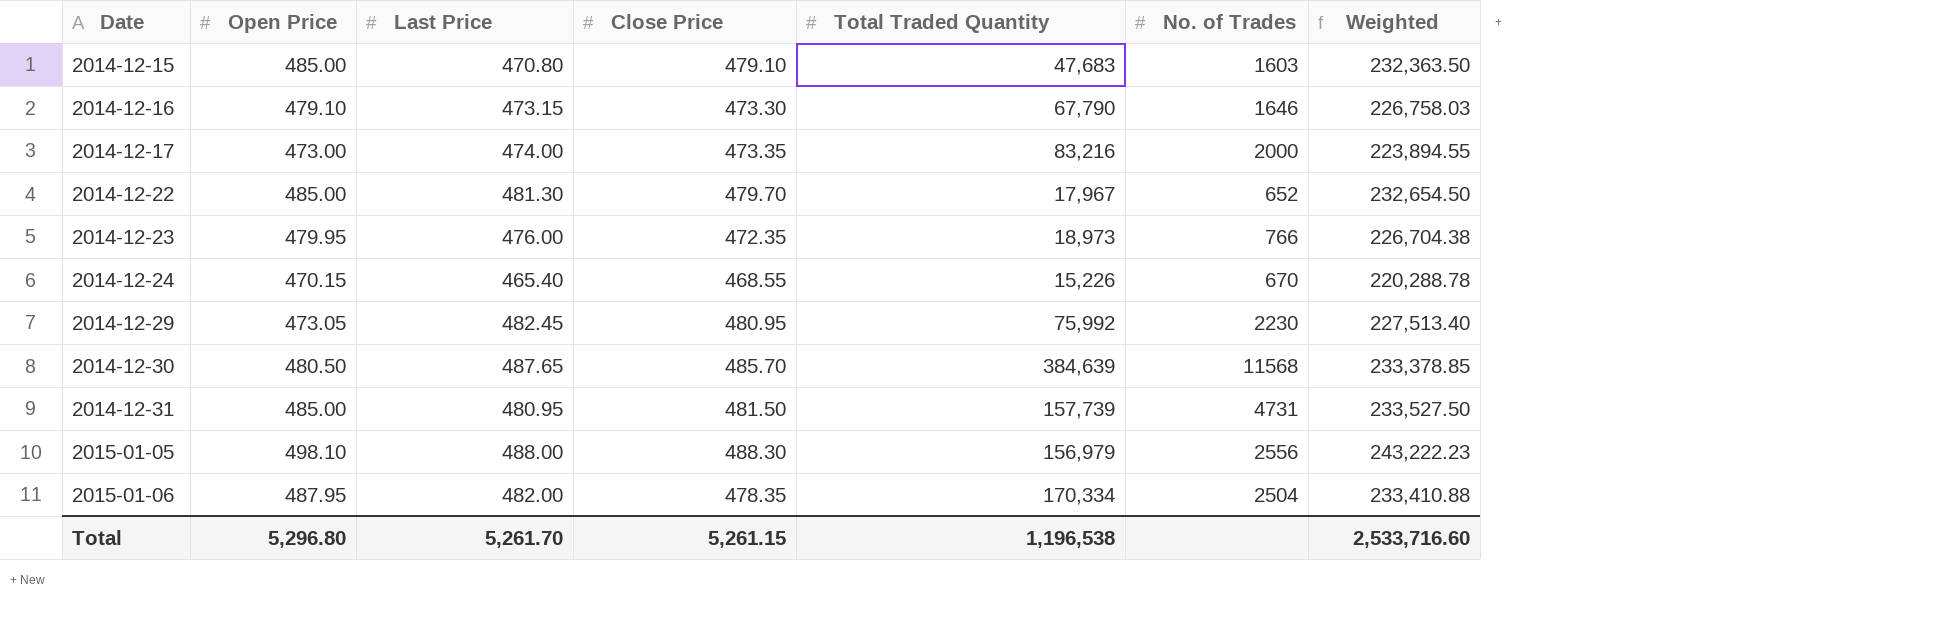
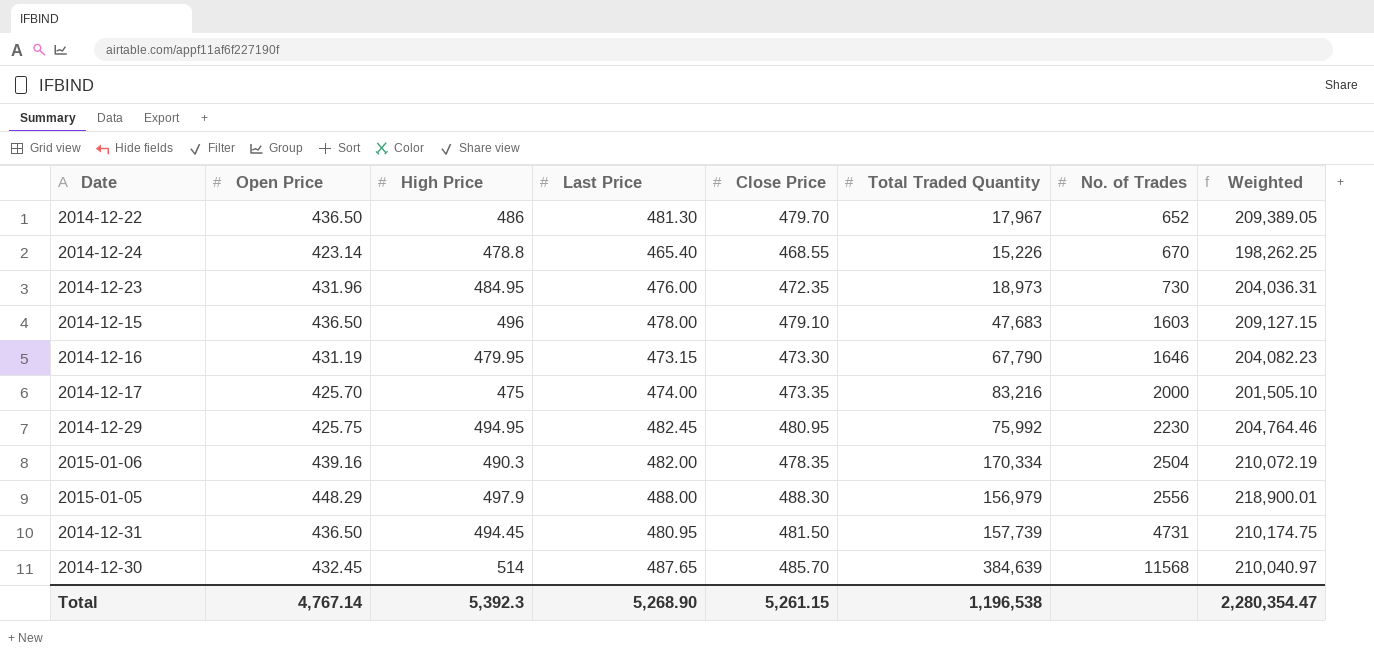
row order: Date ascending -> No. of Trades ascending
column High Price | position: none -> 3
2014-12-22 | Open Price: 485.00 -> 436.50
2014-12-22 | Weighted: 232,654.50 -> 209,389.05
2014-12-24 | Open Price: 470.15 -> 423.14
2014-12-24 | Weighted: 220,288.78 -> 198,262.25
2014-12-23 | Open Price: 479.95 -> 431.96
2014-12-23 | No. of Trades: 766 -> 730
2014-12-23 | Weighted: 226,704.38 -> 204,036.31
2014-12-15 | Open Price: 485.00 -> 436.50
2014-12-15 | Last Price: 470.80 -> 478.00
2014-12-15 | Weighted: 232,363.50 -> 209,127.15
2014-12-16 | Open Price: 479.10 -> 431.19
2014-12-16 | Weighted: 226,758.03 -> 204,082.23
2014-12-17 | Open Price: 473.00 -> 425.70
2014-12-17 | Weighted: 223,894.55 -> 201,505.10
2014-12-29 | Open Price: 473.05 -> 425.75
2014-12-29 | Weighted: 227,513.40 -> 204,764.46
2015-01-06 | Open Price: 487.95 -> 439.16
2015-01-06 | Weighted: 233,410.88 -> 210,072.19
2015-01-05 | Open Price: 498.10 -> 448.29
2015-01-05 | Weighted: 243,222.23 -> 218,900.01
2014-12-31 | Open Price: 485.00 -> 436.50
2014-12-31 | Weighted: 233,527.50 -> 210,174.75
2014-12-30 | Open Price: 480.50 -> 432.45
2014-12-30 | Weighted: 233,378.85 -> 210,040.97
Total | Open Price: 5,296.80 -> 4,767.14
Total | Last Price: 5,261.70 -> 5,268.90
Total | Weighted: 2,533,716.60 -> 2,280,354.47

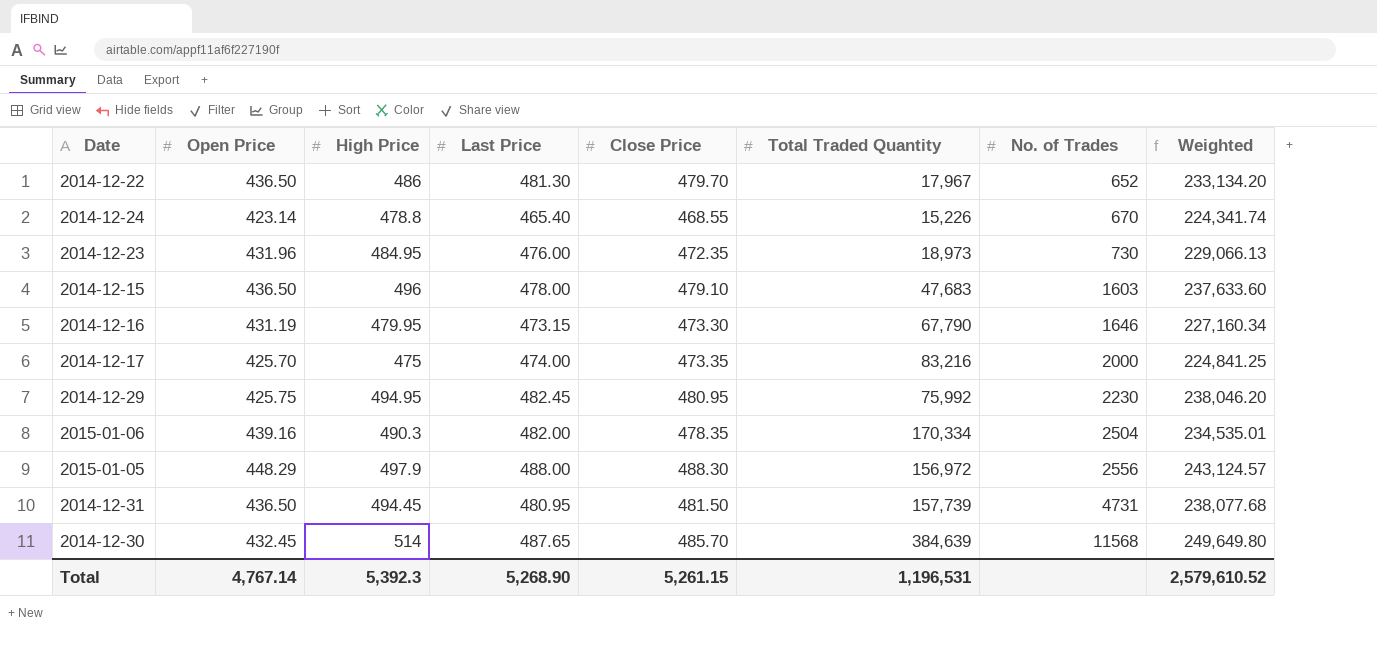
column Weighted | formula: [Open Price] * [Close Price] -> [High Price] * [Close Price]
2015-01-05 | Total Traded Quantity: 156,979 -> 156,972
Total | Total Traded Quantity: 1,196,538 -> 1,196,531
Total | Weighted: 2,280,354.47 -> 2,579,610.52

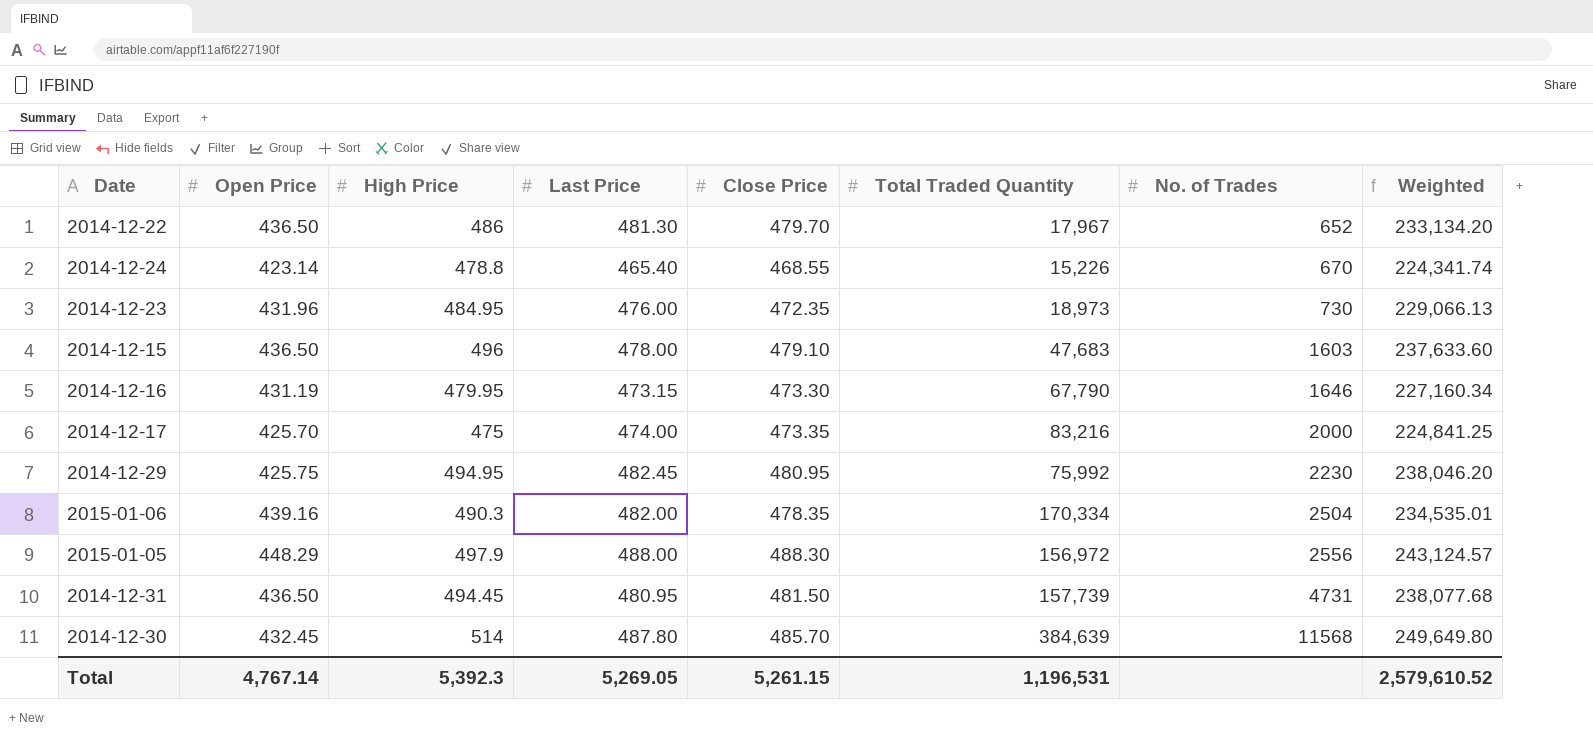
2014-12-30 | Last Price: 487.65 -> 487.80
Total | Last Price: 5,268.90 -> 5,269.05

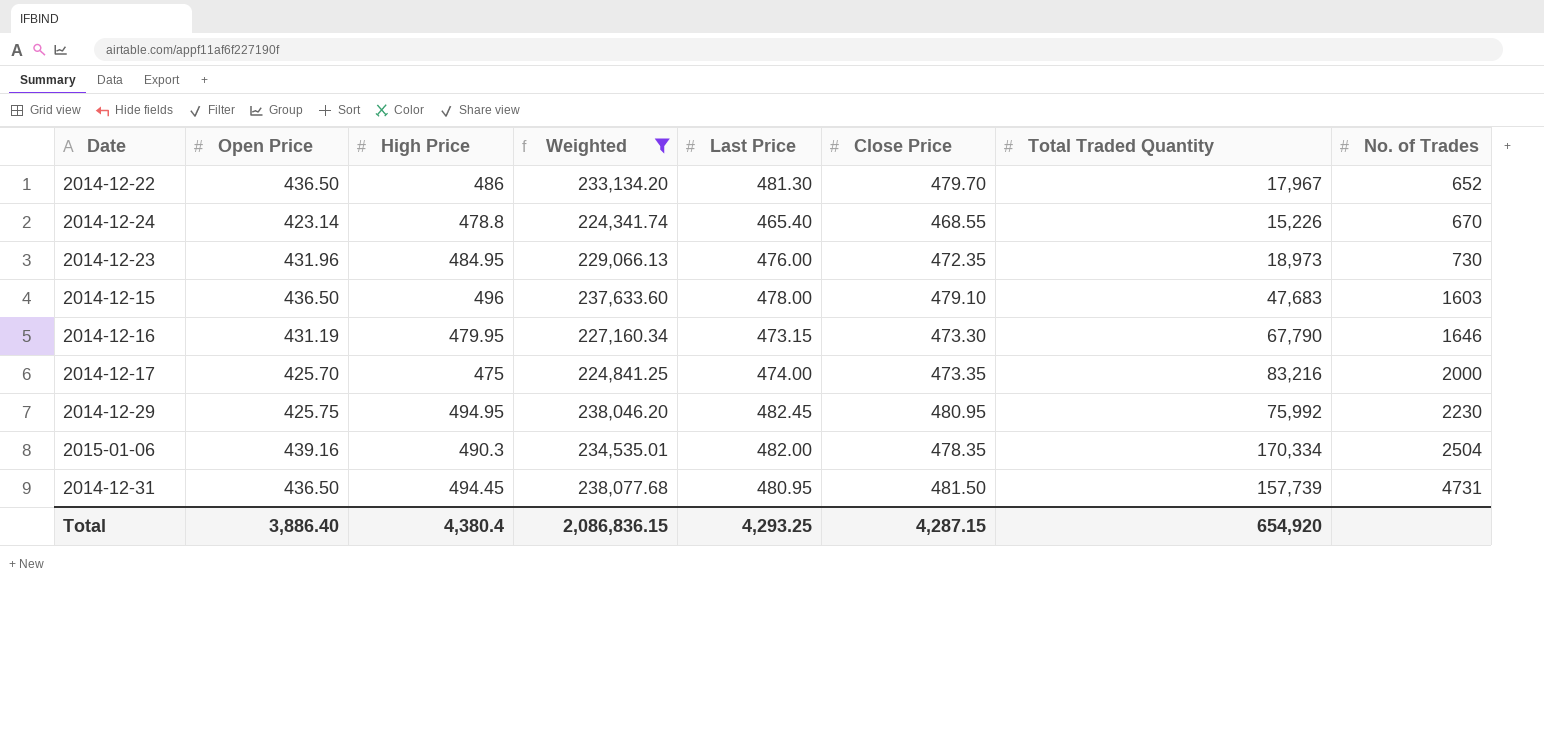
filter: none -> Weighted <= 238,077.68
column Weighted | position: 8 -> 4
Total | Open Price: 4,767.14 -> 3,886.40
Total | High Price: 5,392.3 -> 4,380.4
Total | Weighted: 2,579,610.52 -> 2,086,836.15
Total | Last Price: 5,269.05 -> 4,293.25
Total | Close Price: 5,261.15 -> 4,287.15
Total | Total Traded Quantity: 1,196,531 -> 654,920

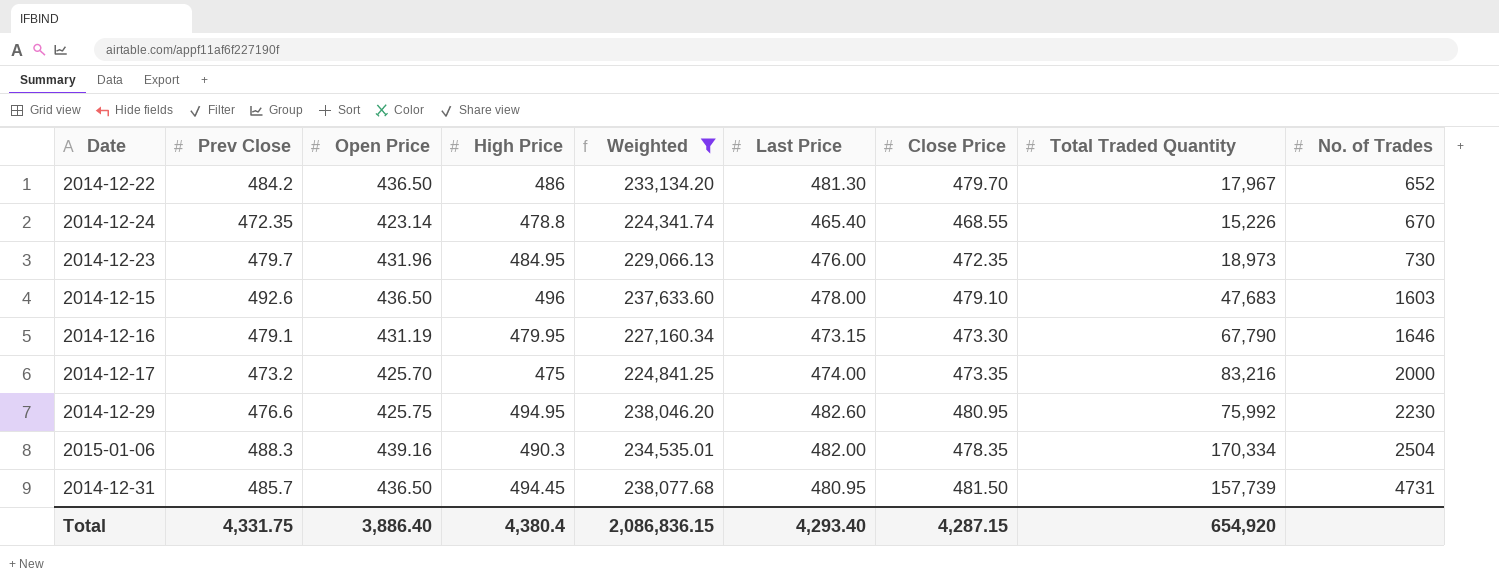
column Prev Close | position: none -> 2
2014-12-29 | Last Price: 482.45 -> 482.60
Total | Last Price: 4,293.25 -> 4,293.40

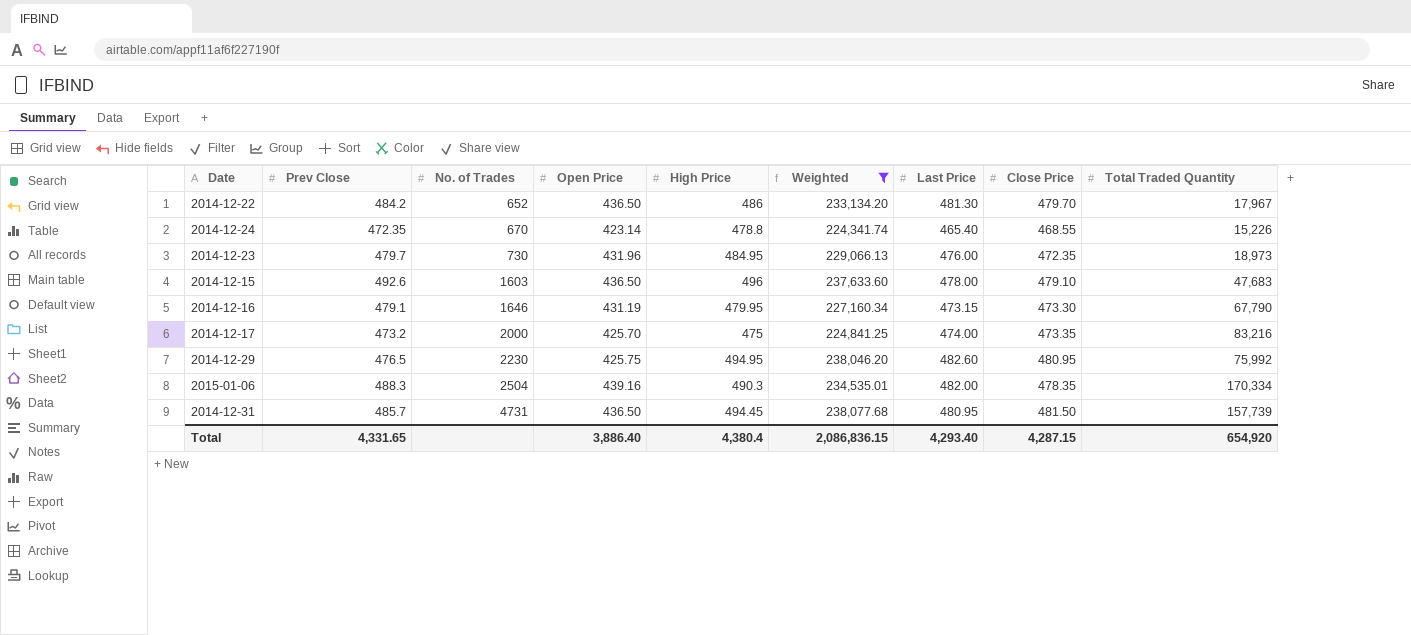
column No. of Trades | position: 9 -> 3
2014-12-29 | Prev Close: 476.6 -> 476.5
Total | Prev Close: 4,331.75 -> 4,331.65

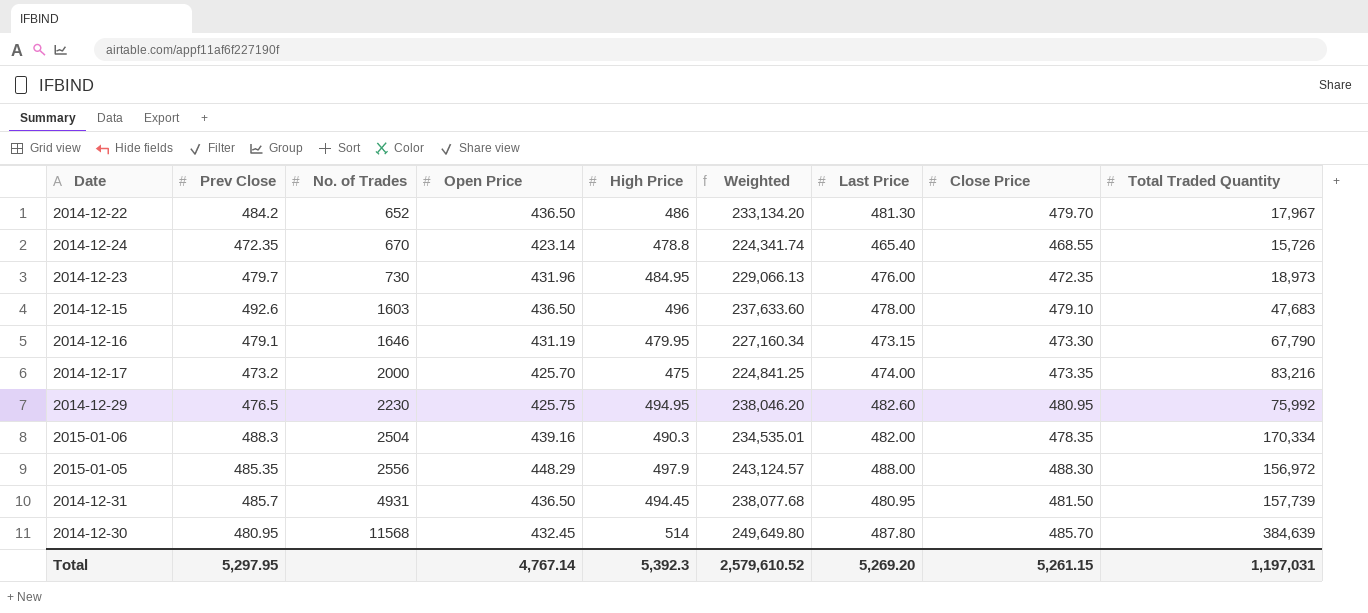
filter: Weighted <= 238,077.68 -> none
2014-12-24 | Total Traded Quantity: 15,226 -> 15,726
2014-12-31 | No. of Trades: 4731 -> 4931
Total | Prev Close: 4,331.65 -> 5,297.95
Total | Open Price: 3,886.40 -> 4,767.14
Total | High Price: 4,380.4 -> 5,392.3
Total | Weighted: 2,086,836.15 -> 2,579,610.52
Total | Last Price: 4,293.40 -> 5,269.20
Total | Close Price: 4,287.15 -> 5,261.15
Total | Total Traded Quantity: 654,920 -> 1,197,031

